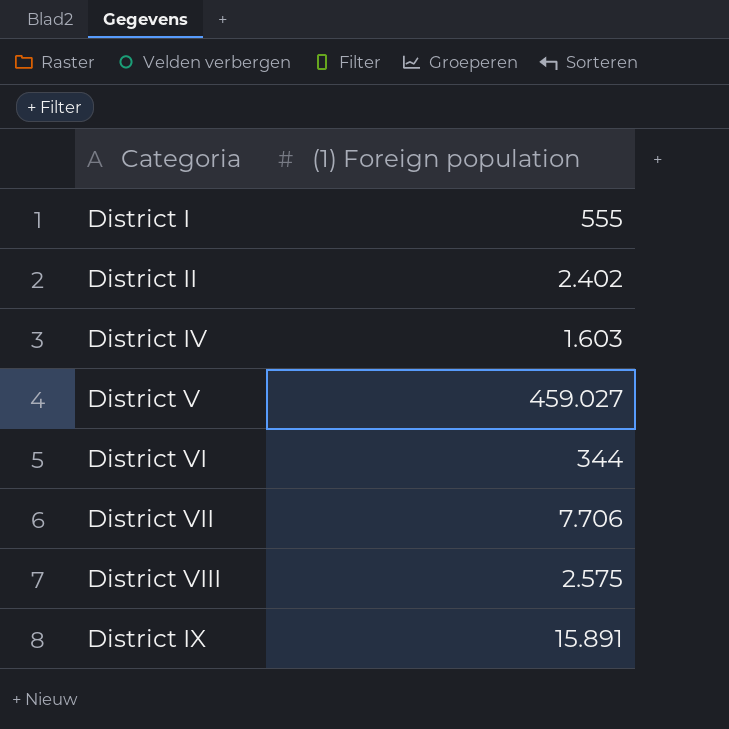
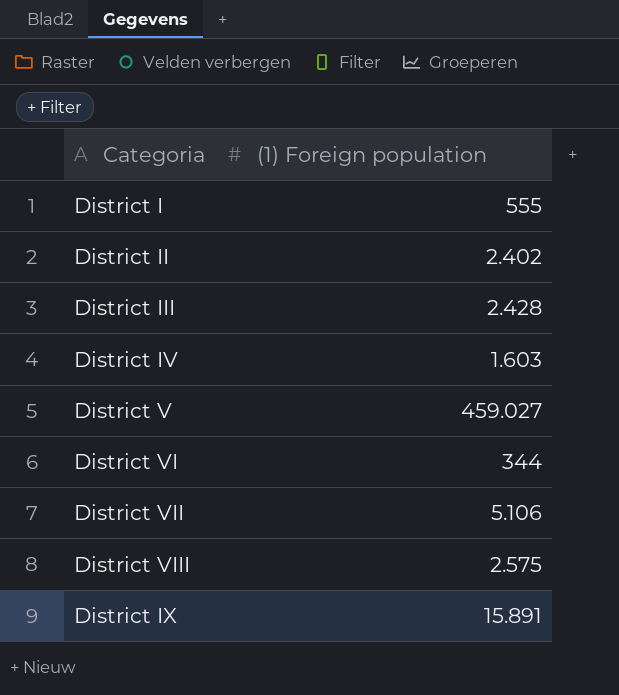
row District III: none -> 2.428
District VII | (1) Foreign population: 7.706 -> 5.106

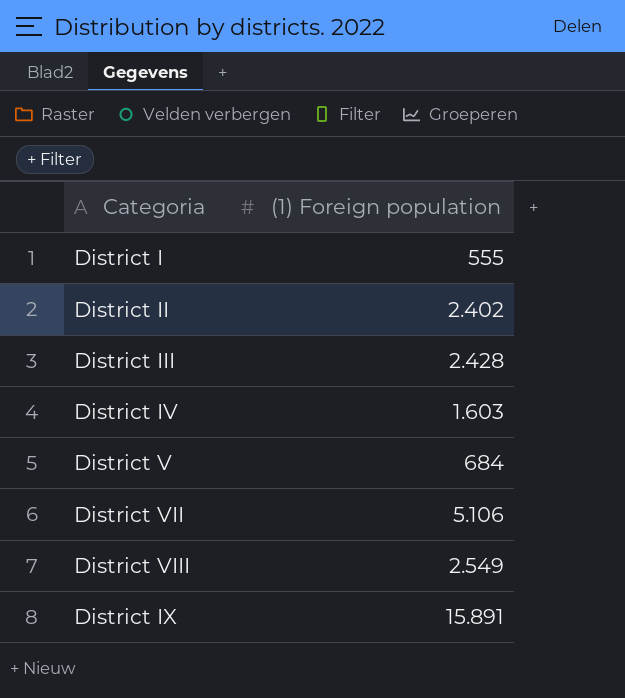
row District VI: 344 -> none
District V | (1) Foreign population: 459.027 -> 684
District VIII | (1) Foreign population: 2.575 -> 2.549

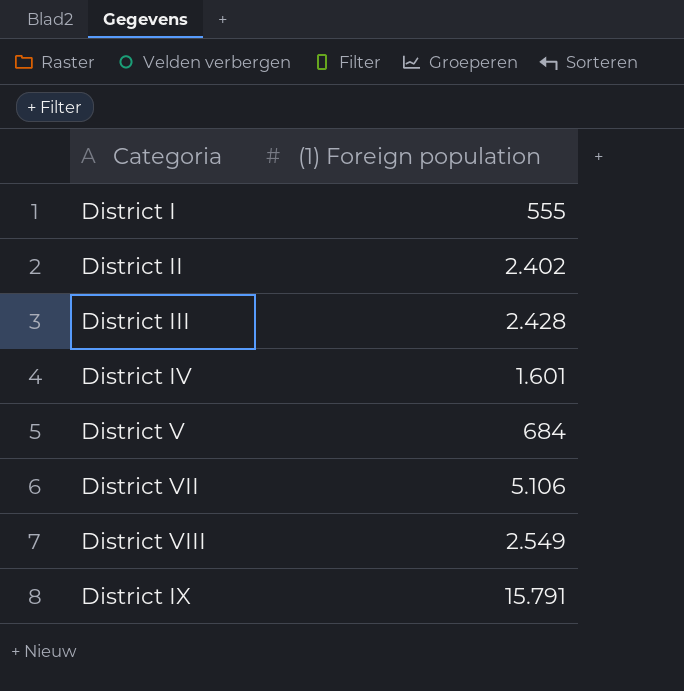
District IV | (1) Foreign population: 1.603 -> 1.601
District IX | (1) Foreign population: 15.891 -> 15.791

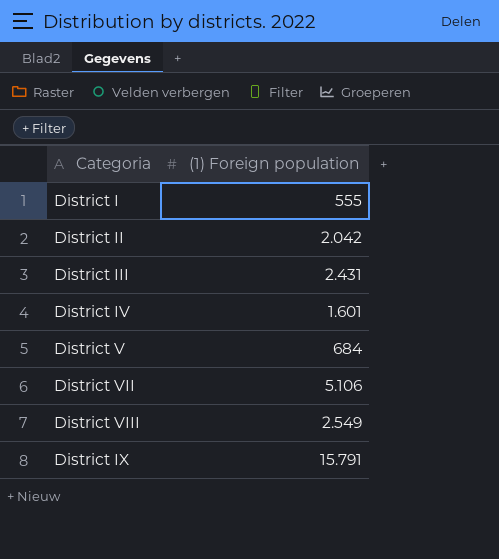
District II | (1) Foreign population: 2.402 -> 2.042
District III | (1) Foreign population: 2.428 -> 2.431

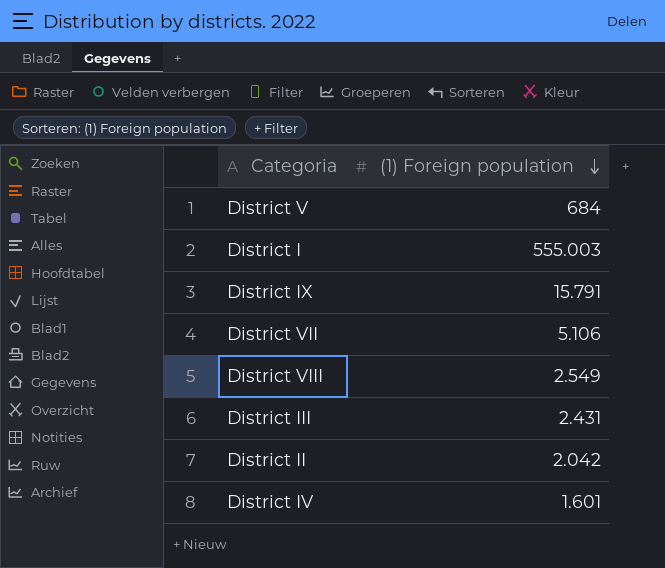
row order: none -> (1) Foreign population descending
District I | (1) Foreign population: 555 -> 555.003

